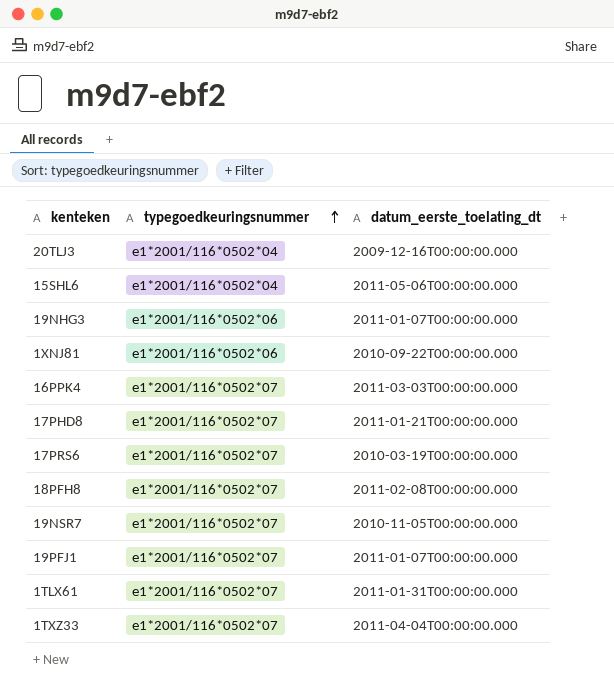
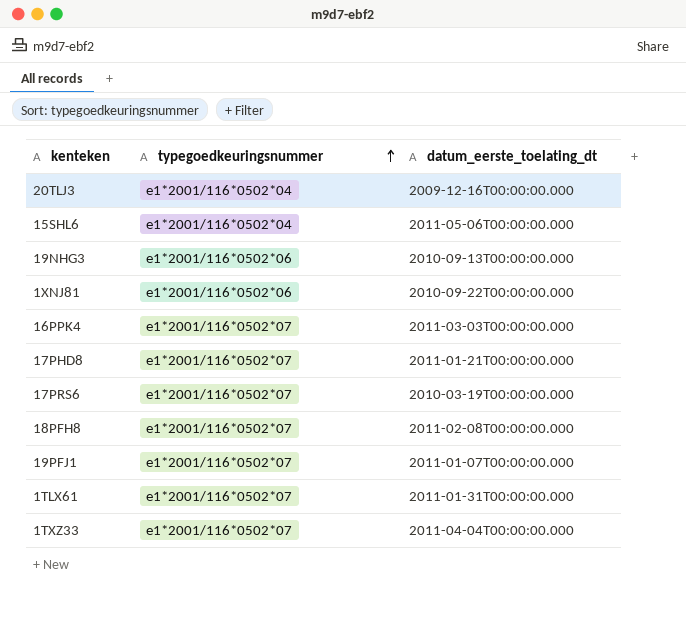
row 19NSR7: e1*2001/116*0502*07 | 2010-11-05T00:00:00.000 -> none
19NHG3 | datum_eerste_toelating_dt: 2011-01-07T00:00:00.000 -> 2010-09-13T00:00:00.000

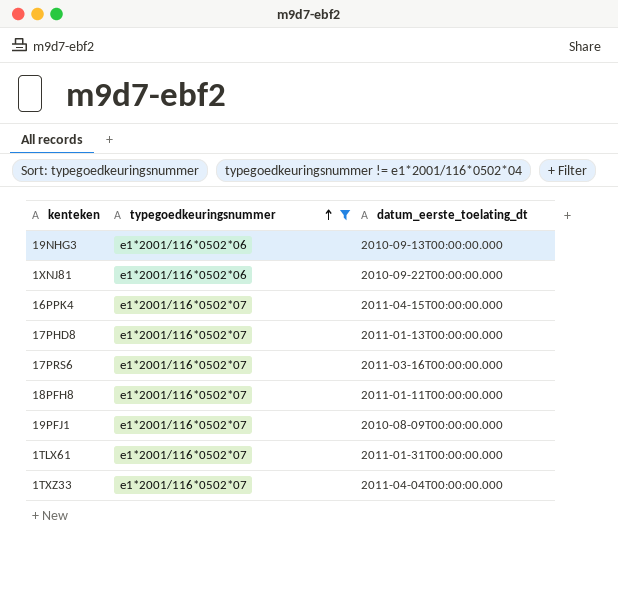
filter: none -> typegoedkeuringsnummer != e1*2001/116*0502*04
16PPK4 | datum_eerste_toelating_dt: 2011-03-03T00:00:00.000 -> 2011-04-15T00:00:00.000
17PHD8 | datum_eerste_toelating_dt: 2011-01-21T00:00:00.000 -> 2011-01-13T00:00:00.000
17PRS6 | datum_eerste_toelating_dt: 2010-03-19T00:00:00.000 -> 2011-03-16T00:00:00.000
18PFH8 | datum_eerste_toelating_dt: 2011-02-08T00:00:00.000 -> 2011-01-11T00:00:00.000
19PFJ1 | datum_eerste_toelating_dt: 2011-01-07T00:00:00.000 -> 2010-08-09T00:00:00.000

